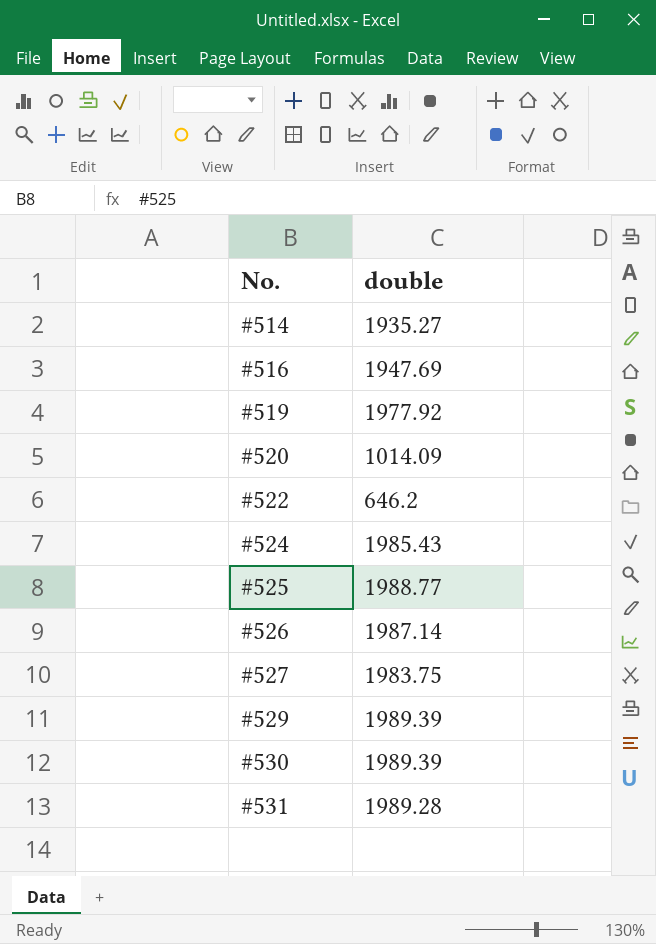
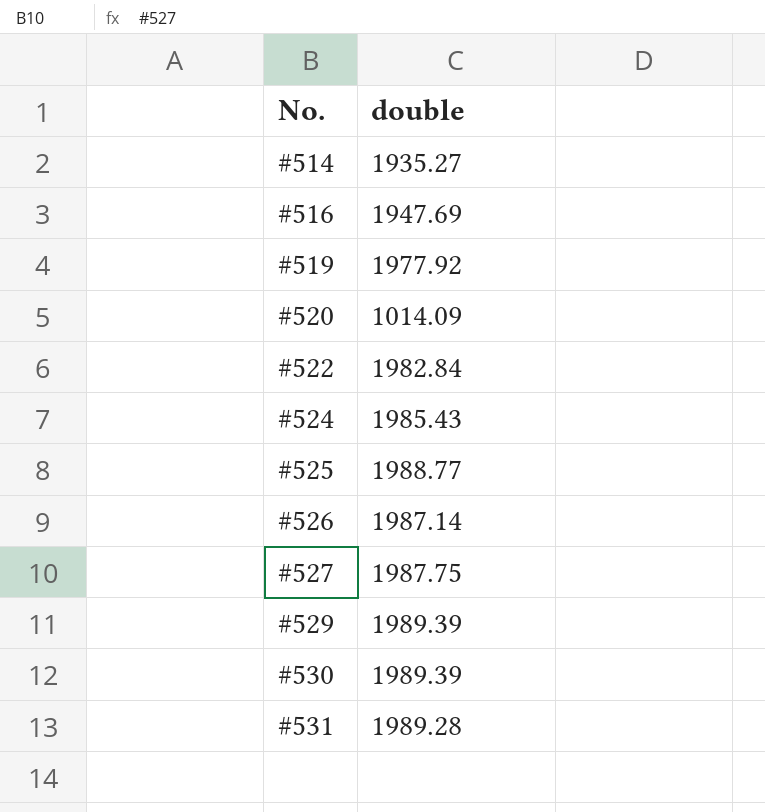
#522 | double: 646.2 -> 1982.84
#527 | double: 1983.75 -> 1987.75

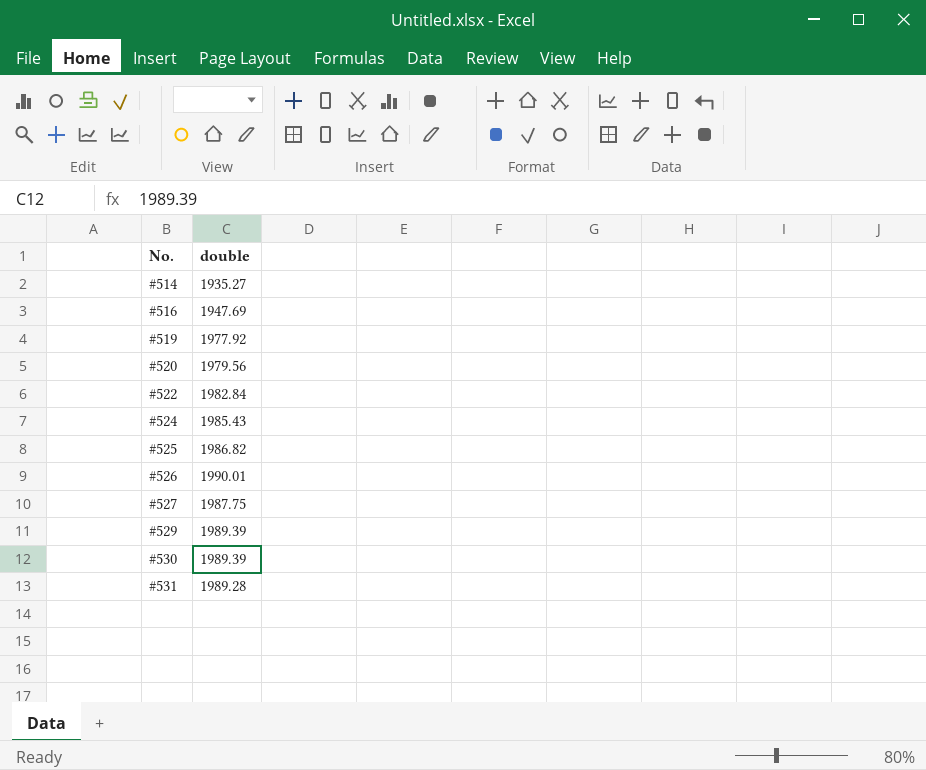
#520 | double: 1014.09 -> 1979.56
#525 | double: 1988.77 -> 1986.82
#526 | double: 1987.14 -> 1990.01

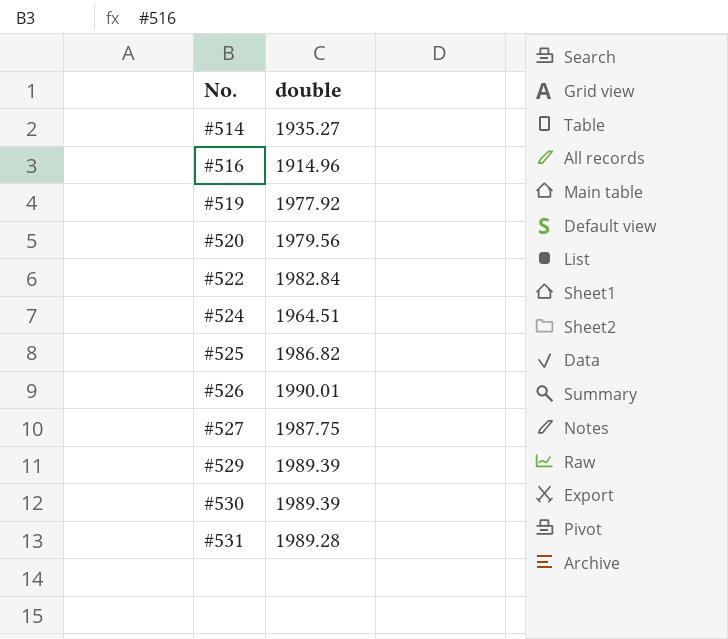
#516 | double: 1947.69 -> 1914.96
#524 | double: 1985.43 -> 1964.51

